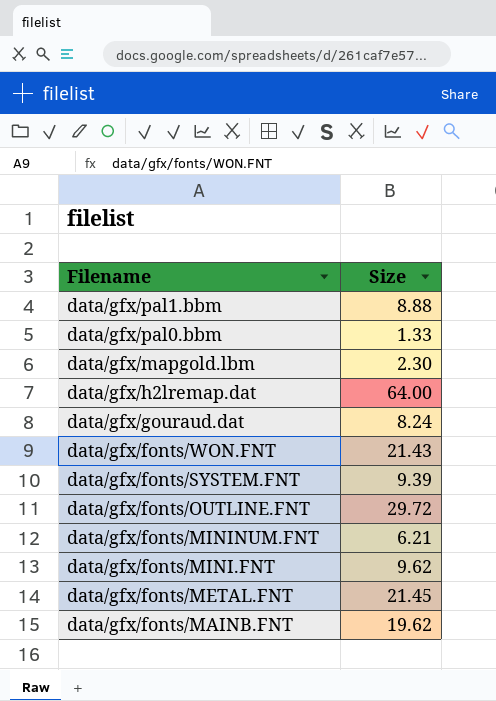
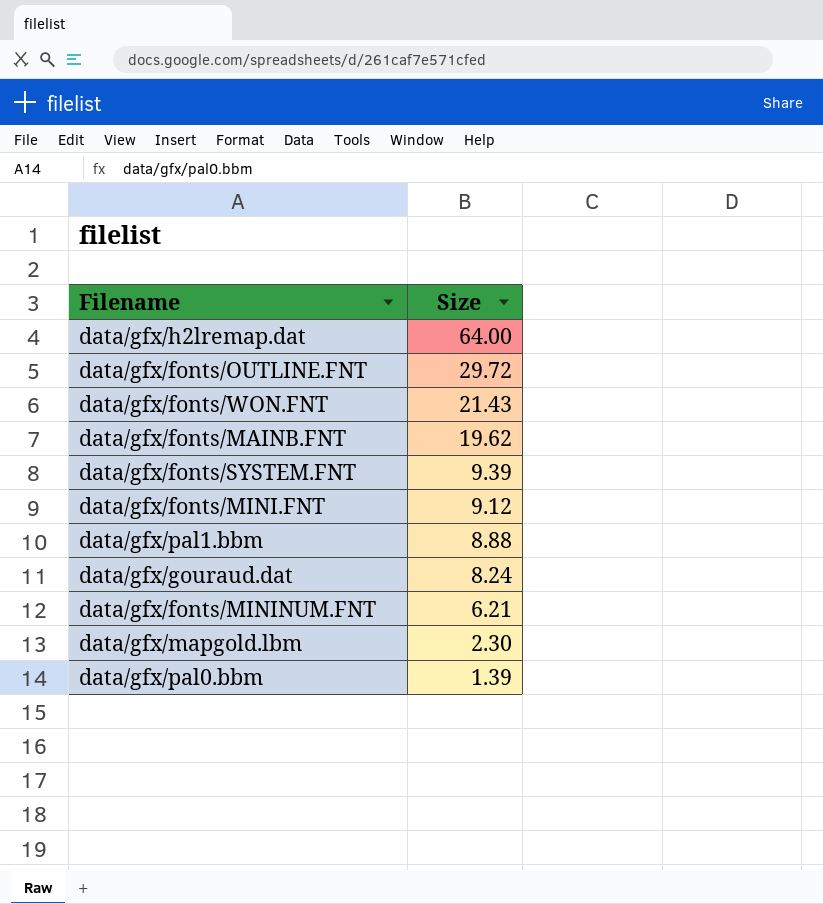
row order: Filename descending -> Size descending
row data/gfx/fonts/METAL.FNT: 21.45 -> none
data/gfx/fonts/MINI.FNT | Size: 9.62 -> 9.12
data/gfx/pal0.bbm | Size: 1.33 -> 1.39

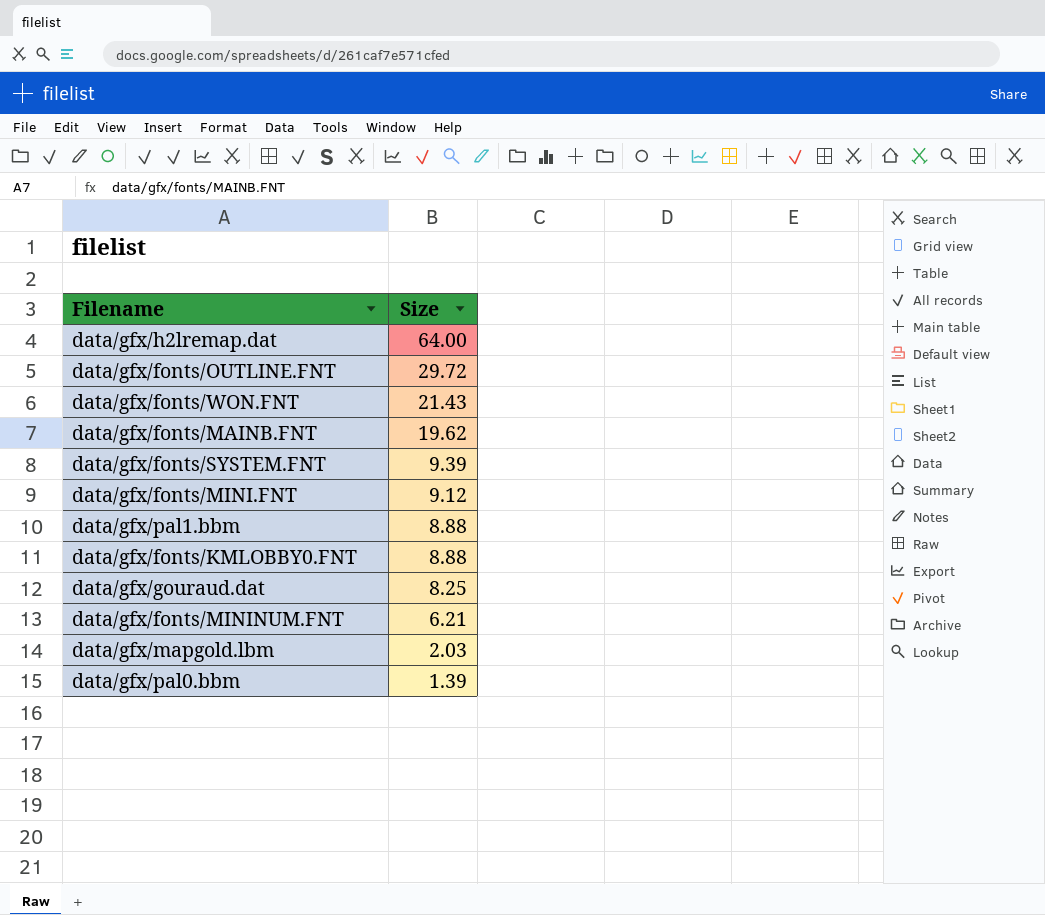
row data/gfx/fonts/KMLOBBY0.FNT: none -> 8.88
data/gfx/gouraud.dat | Size: 8.24 -> 8.25
data/gfx/mapgold.lbm | Size: 2.30 -> 2.03

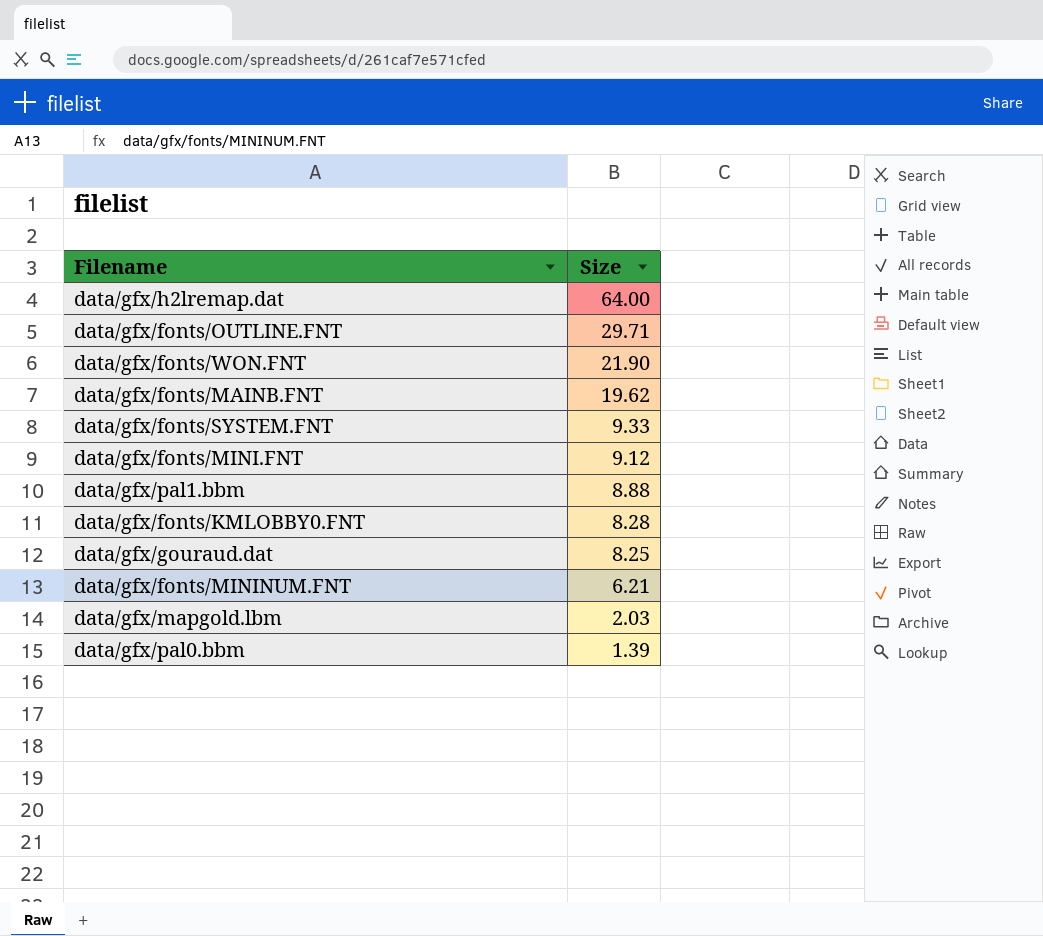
data/gfx/fonts/OUTLINE.FNT | Size: 29.72 -> 29.71
data/gfx/fonts/WON.FNT | Size: 21.43 -> 21.90
data/gfx/fonts/SYSTEM.FNT | Size: 9.39 -> 9.33
data/gfx/fonts/KMLOBBY0.FNT | Size: 8.88 -> 8.28

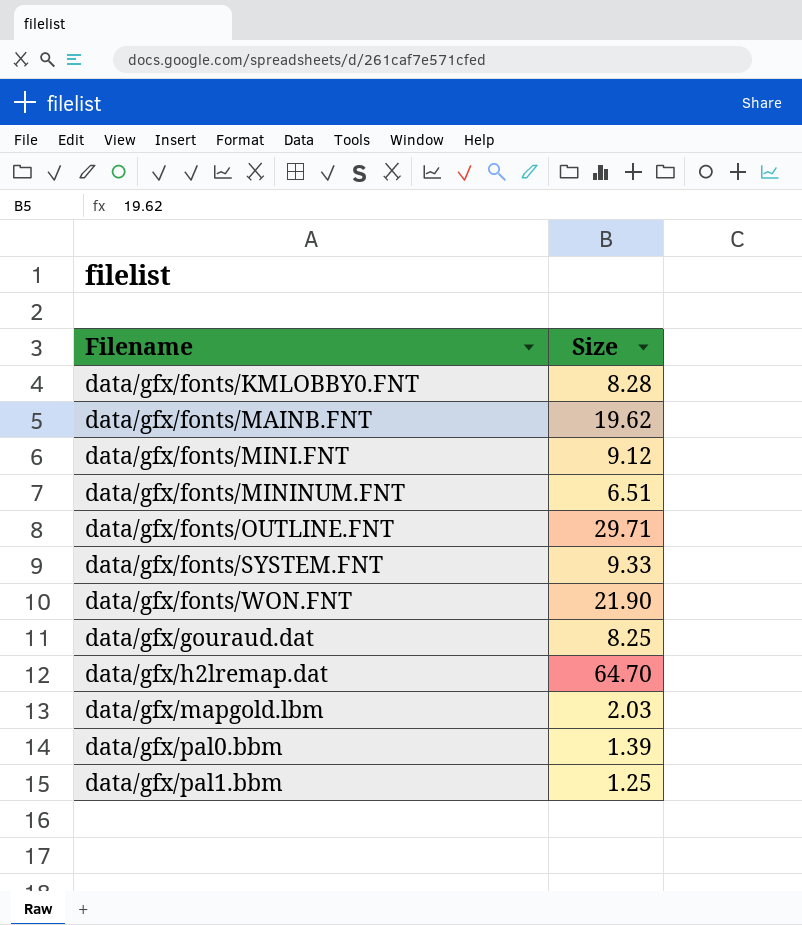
row order: Size descending -> Filename ascending
data/gfx/fonts/MININUM.FNT | Size: 6.21 -> 6.51
data/gfx/h2lremap.dat | Size: 64.00 -> 64.70
data/gfx/pal1.bbm | Size: 8.88 -> 1.25

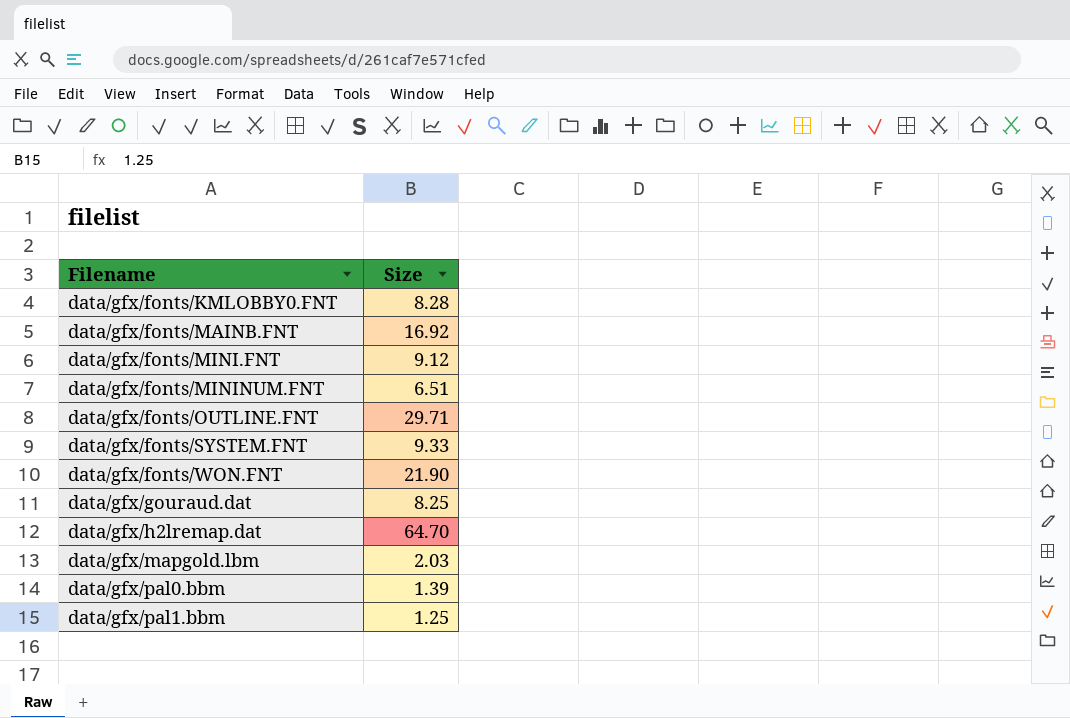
data/gfx/fonts/MAINB.FNT | Size: 19.62 -> 16.92

